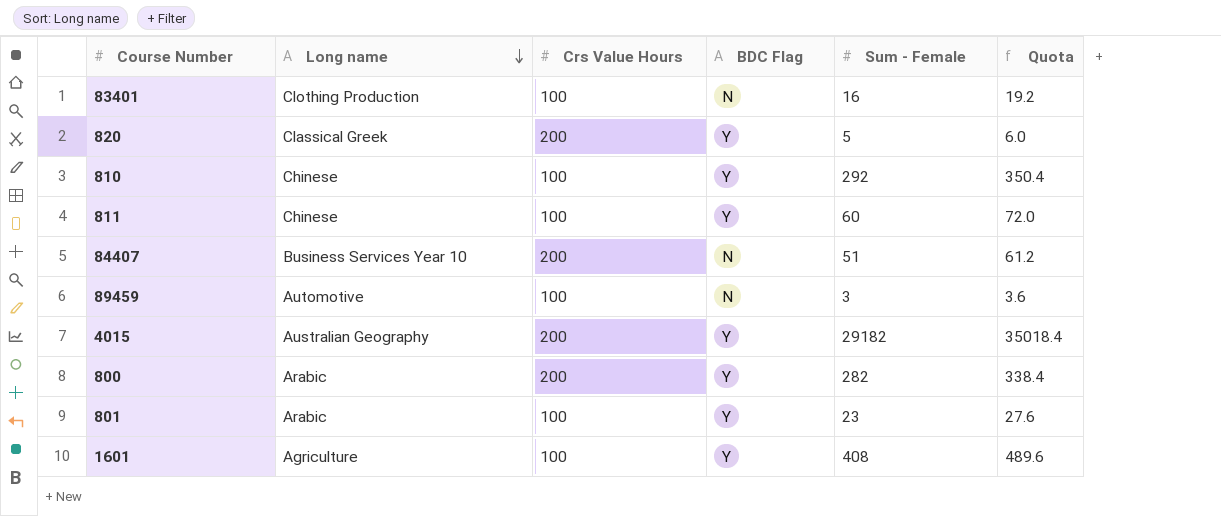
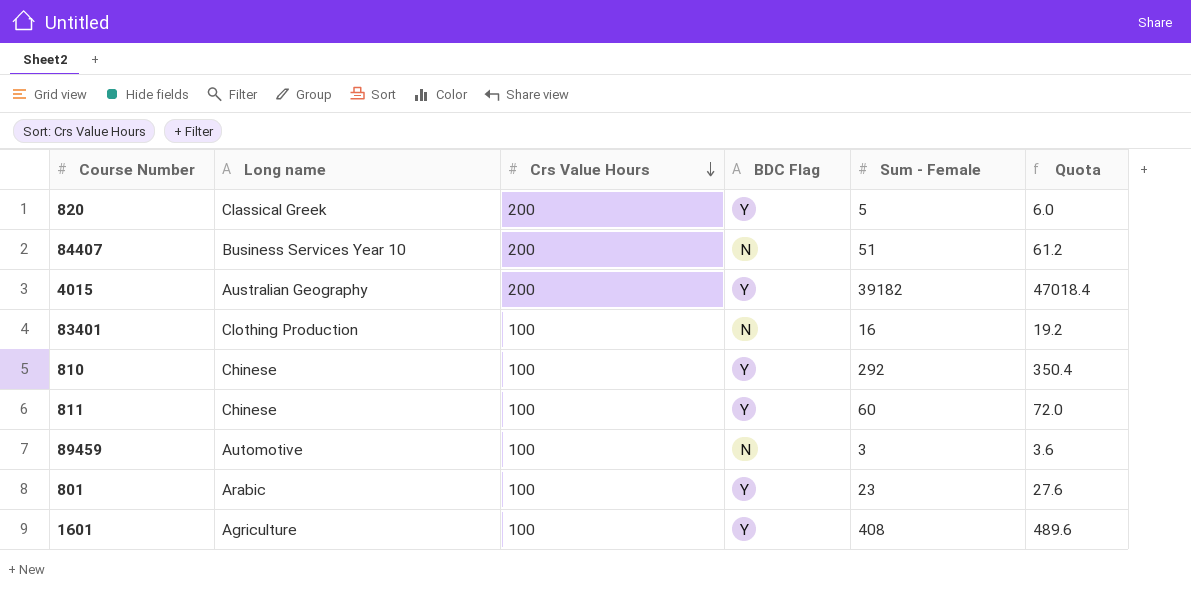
row order: Long name descending -> Crs Value Hours descending
row 800: Arabic | 200 | Y | 282 | 338.4 -> none
4015 | Sum - Female: 29182 -> 39182
4015 | Quota: 35018.4 -> 47018.4

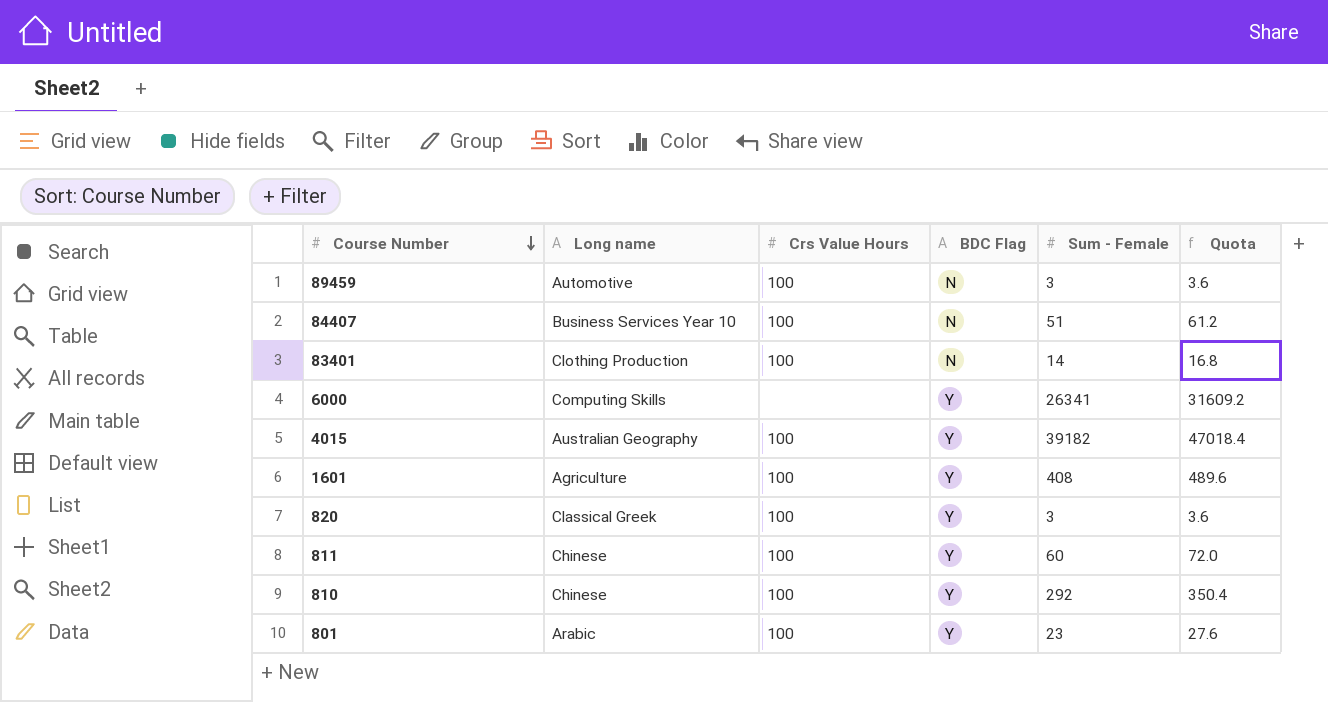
row order: Crs Value Hours descending -> Course Number descending
84407 | Crs Value Hours: 200 -> 100
83401 | Sum - Female: 16 -> 14
83401 | Quota: 19.2 -> 16.8
row 6000: none -> Computing Skills | none | Y | 26341 | 31609.2
4015 | Crs Value Hours: 200 -> 100
820 | Crs Value Hours: 200 -> 100
820 | Sum - Female: 5 -> 3
820 | Quota: 6.0 -> 3.6

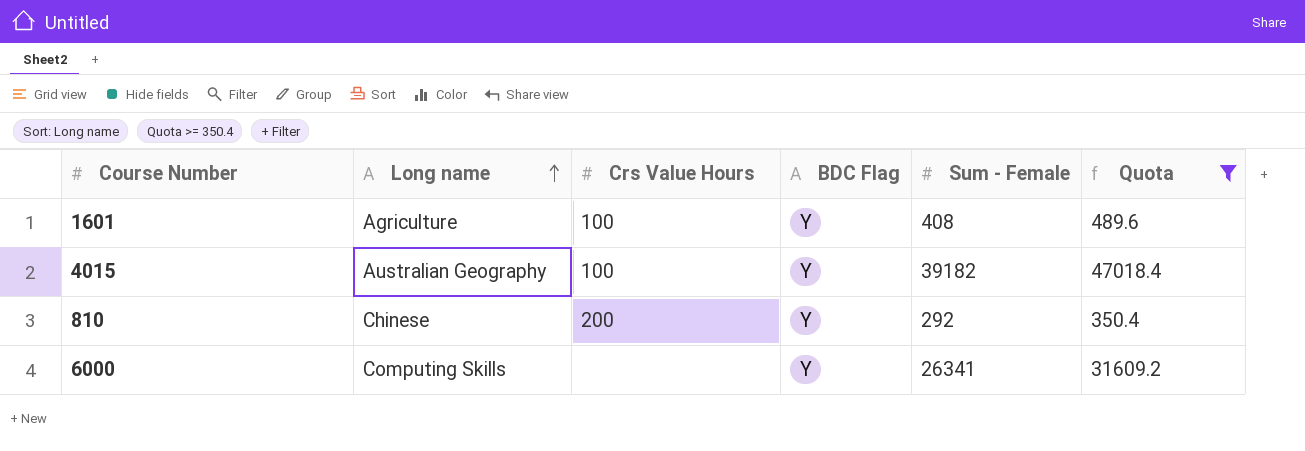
filter: none -> Quota >= 350.4
row order: Course Number descending -> Long name ascending
810 | Crs Value Hours: 100 -> 200

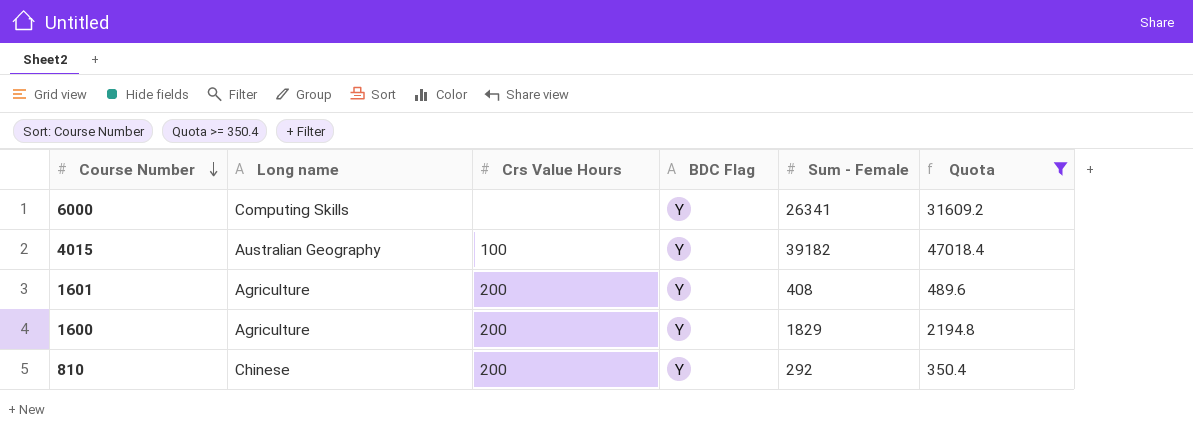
row order: Long name ascending -> Course Number descending
1601 | Crs Value Hours: 100 -> 200
row 1600: none -> Agriculture | 200 | Y | 1829 | 2194.8

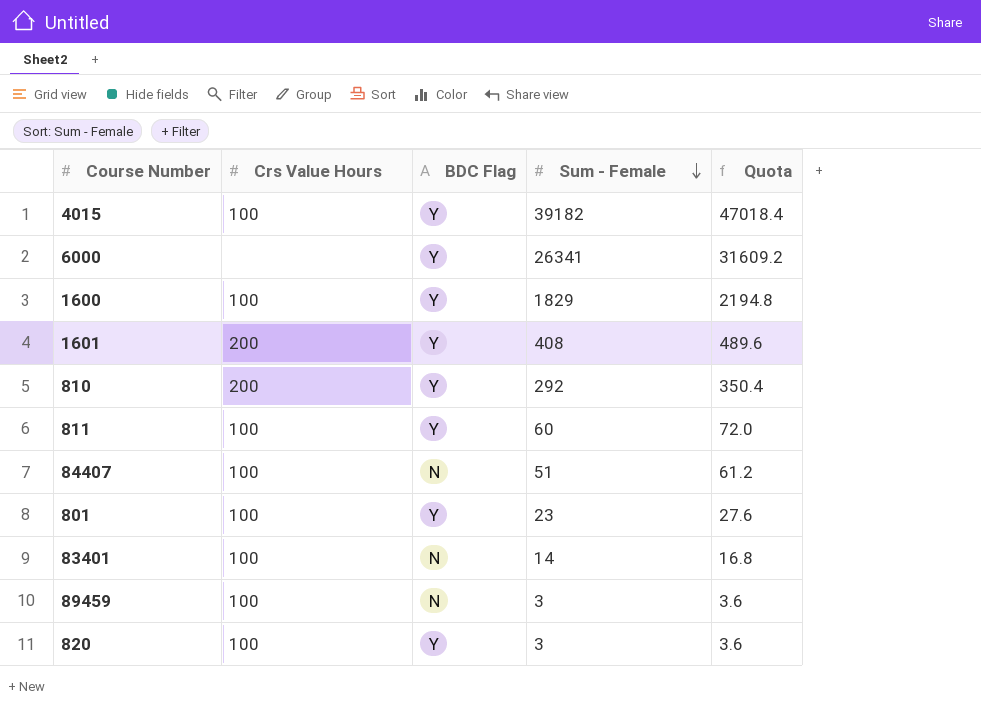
filter: Quota >= 350.4 -> none
row order: Course Number descending -> Sum - Female descending
column Long name | position: 2 -> none
1600 | Crs Value Hours: 200 -> 100

